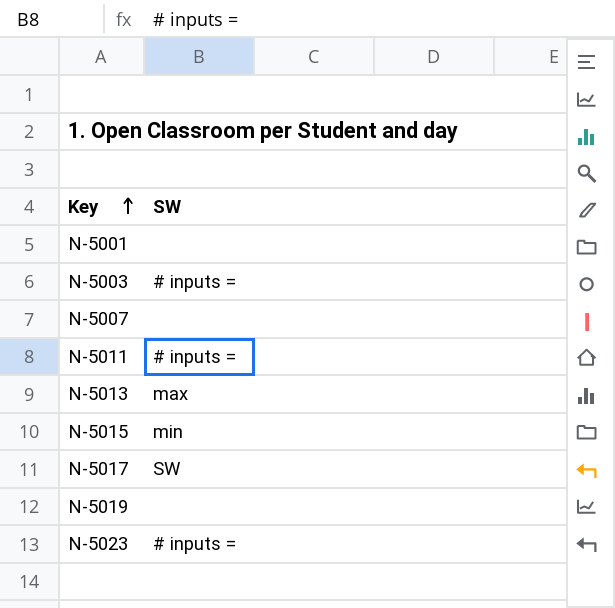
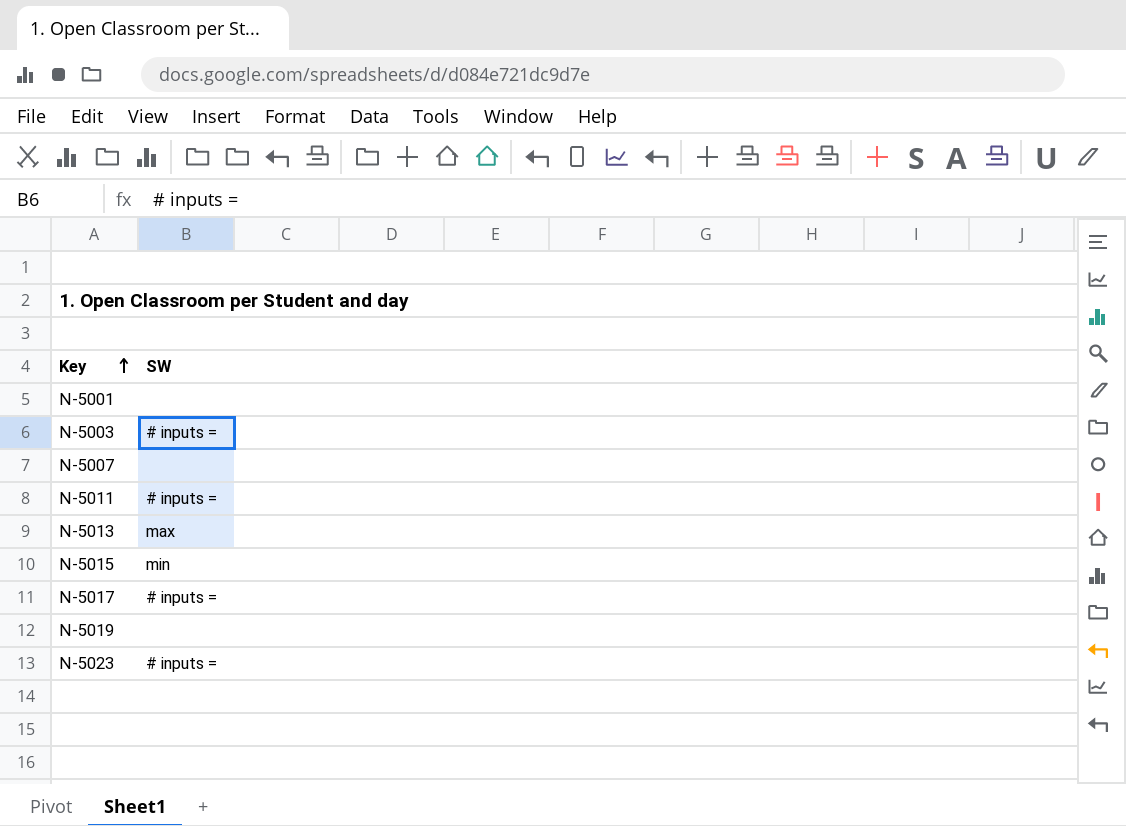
N-5017 | SW: SW -> # inputs =

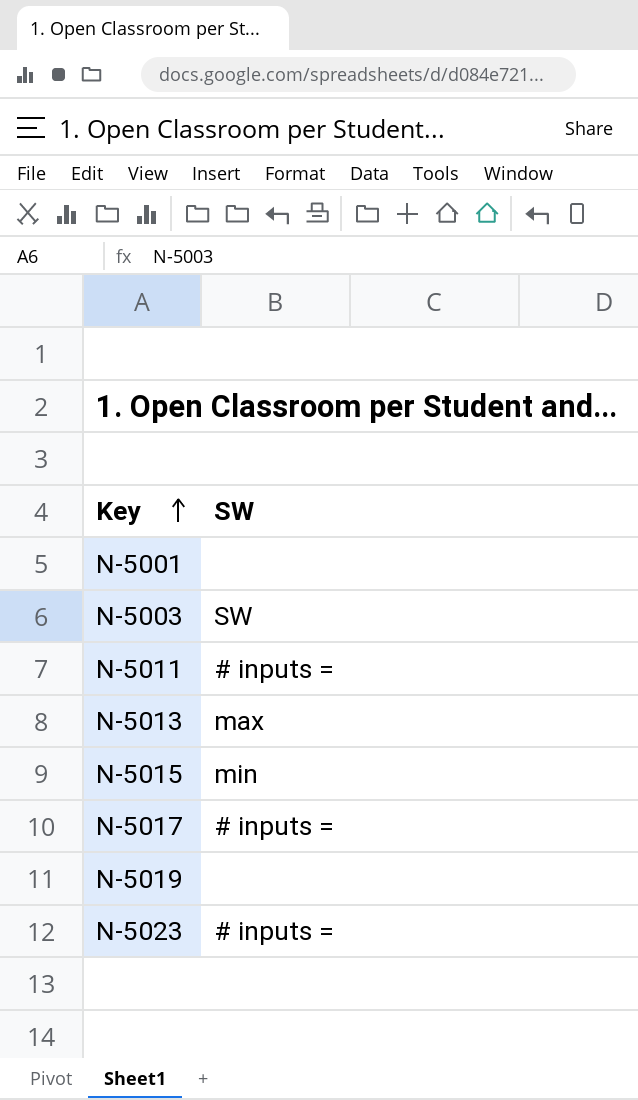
row N-5007: none -> none
N-5003 | SW: # inputs = -> SW

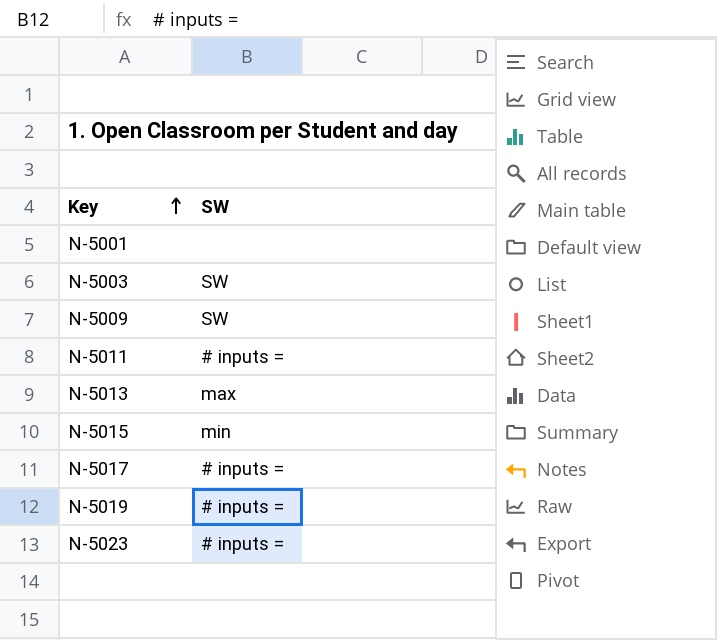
row N-5009: none -> SW
N-5019 | SW: none -> # inputs =

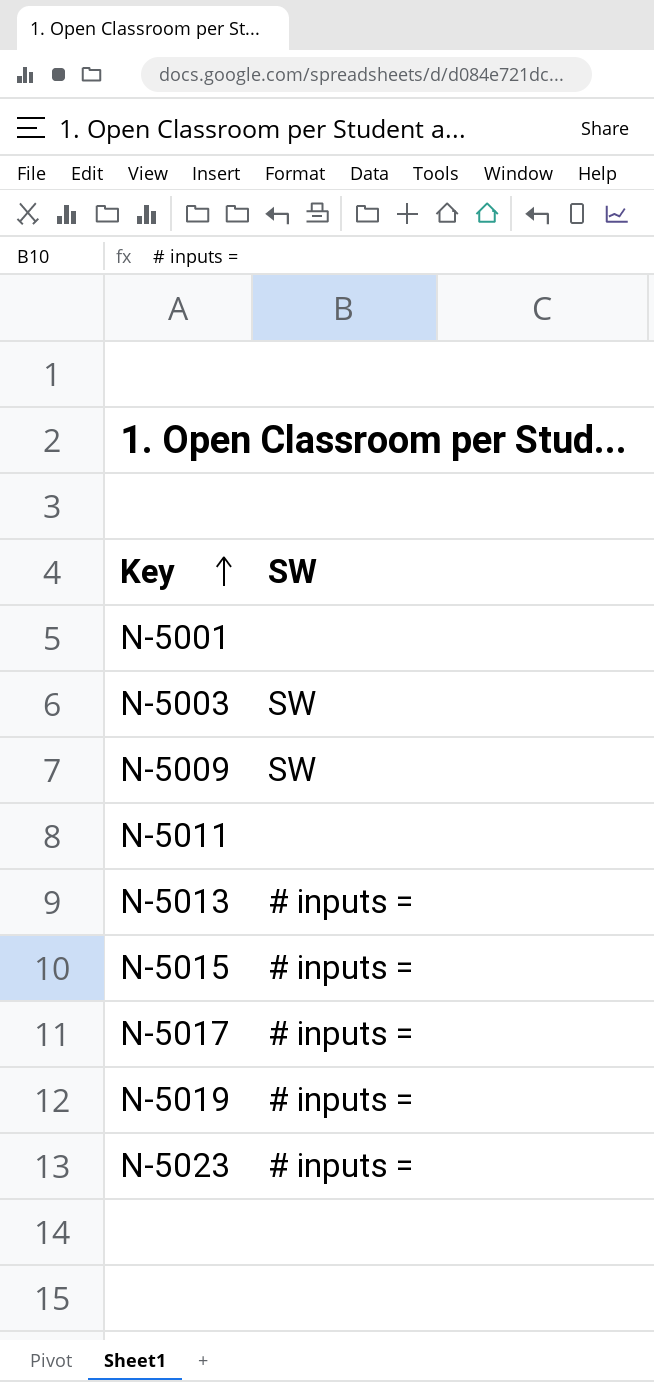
N-5011 | SW: # inputs = -> none
N-5013 | SW: max -> # inputs =
N-5015 | SW: min -> # inputs =

